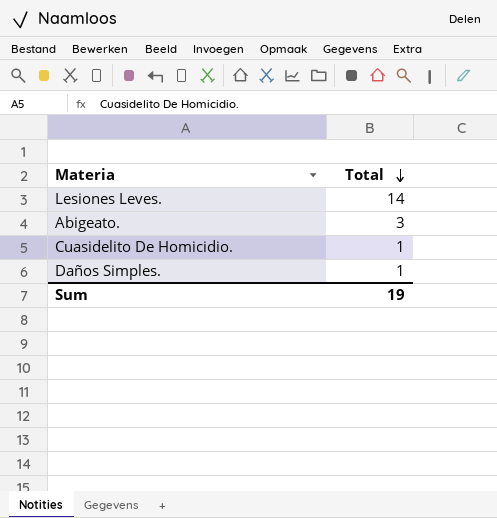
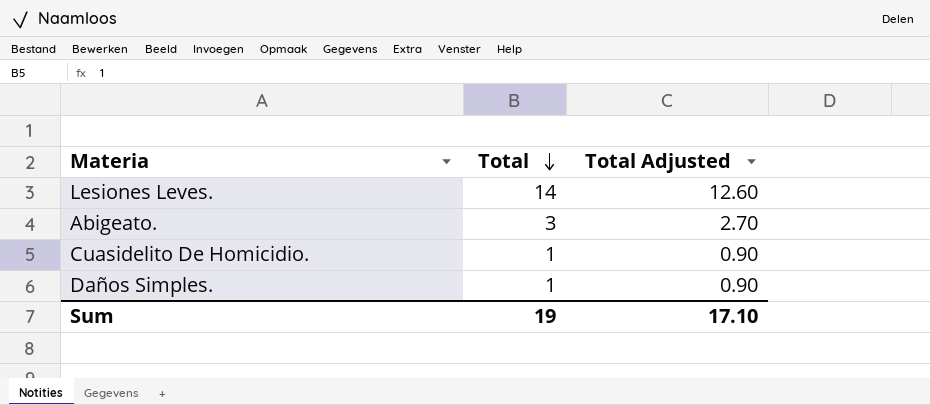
column Total Adjusted | formula: none -> [Total] * 0.9

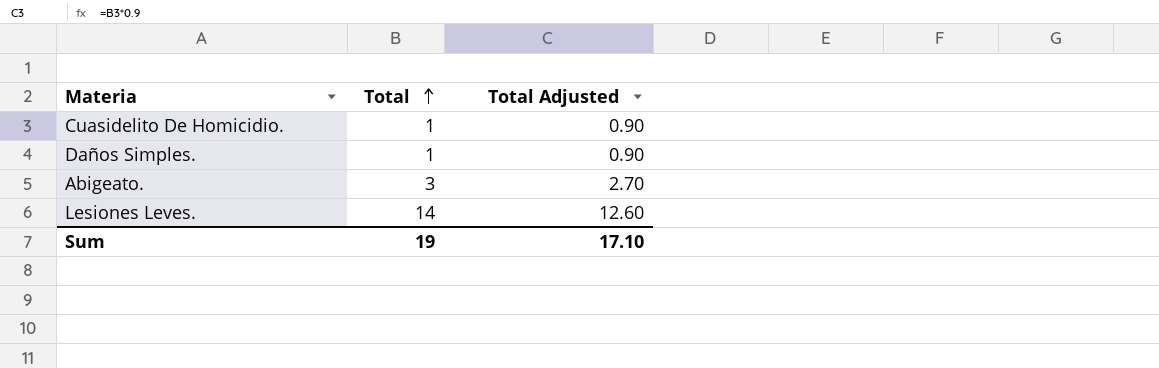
row order: Total descending -> Total ascending

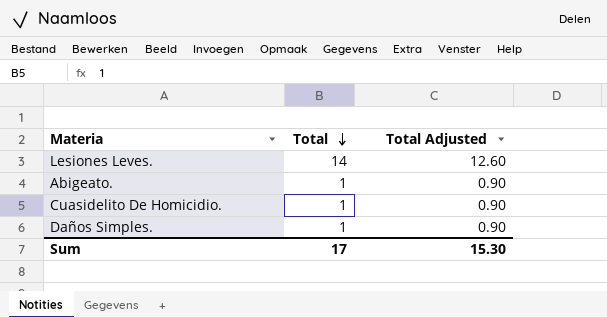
row order: Total ascending -> Total descending
Abigeato. | Total: 3 -> 1
Abigeato. | Total Adjusted: 2.70 -> 0.90
Sum | Total: 19 -> 17
Sum | Total Adjusted: 17.10 -> 15.30

